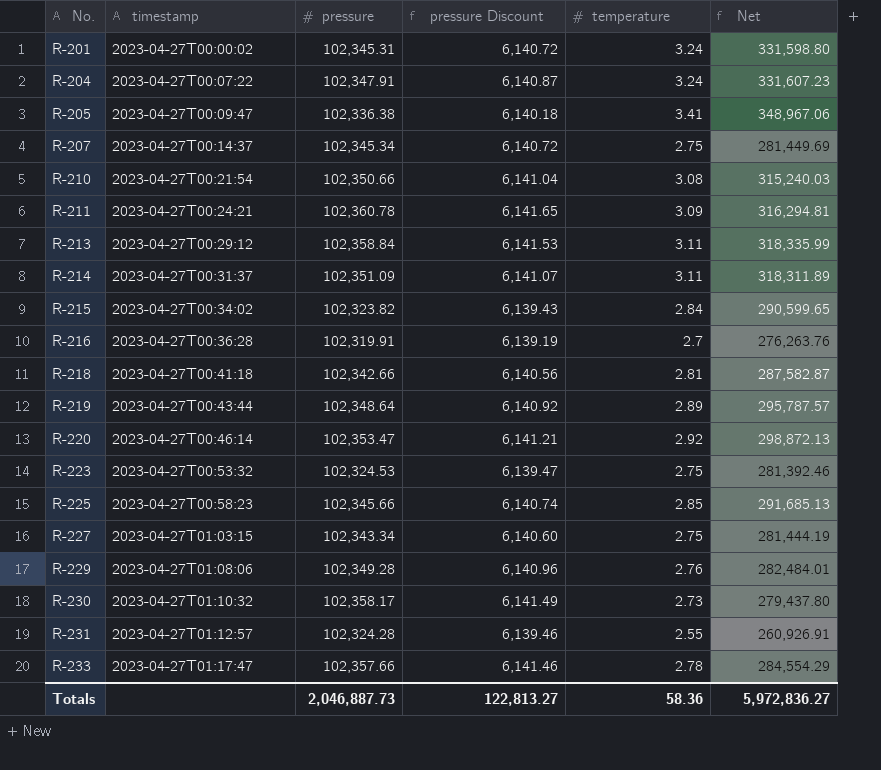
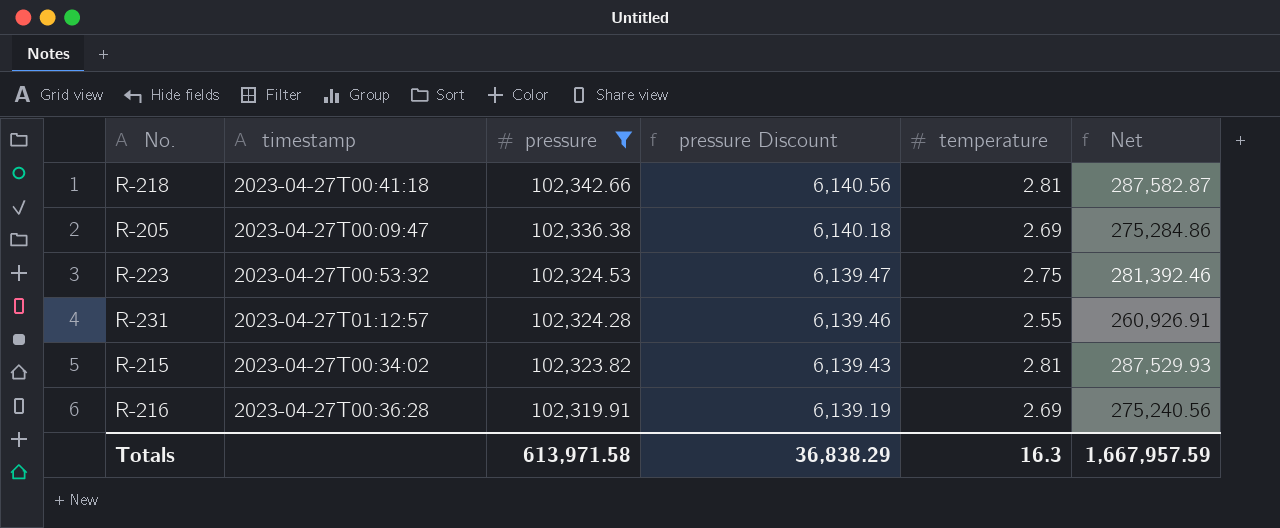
filter: none -> pressure <= 102,342.66
row order: No. ascending -> pressure descending
R-205 | temperature: 3.41 -> 2.69
R-205 | Net: 348,967.06 -> 275,284.86
R-215 | temperature: 2.84 -> 2.81
R-215 | Net: 290,599.65 -> 287,529.93
R-216 | temperature: 2.7 -> 2.69
R-216 | Net: 276,263.76 -> 275,240.56
Totals | pressure: 2,046,887.73 -> 613,971.58
Totals | pressure Discount: 122,813.27 -> 36,838.29
Totals | temperature: 58.36 -> 16.3
Totals | Net: 5,972,836.27 -> 1,667,957.59

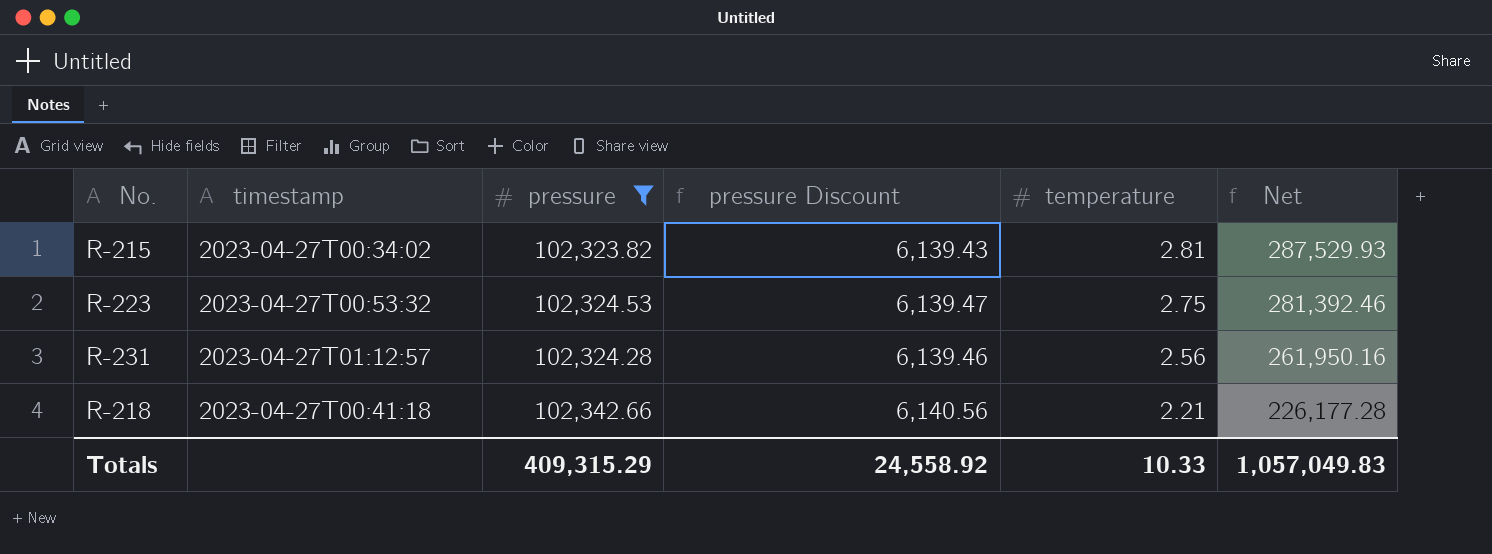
row order: pressure descending -> temperature descending
row R-205: 2023-04-27T00:09:47 | 102,336.38 | 6,140.18 | 2.69 | 275,284.86 -> none
row R-216: 2023-04-27T00:36:28 | 102,319.91 | 6,139.19 | 2.69 | 275,240.56 -> none
R-231 | temperature: 2.55 -> 2.56
R-231 | Net: 260,926.91 -> 261,950.16
R-218 | temperature: 2.81 -> 2.21
R-218 | Net: 287,582.87 -> 226,177.28
Totals | pressure: 613,971.58 -> 409,315.29
Totals | pressure Discount: 36,838.29 -> 24,558.92
Totals | temperature: 16.3 -> 10.33
Totals | Net: 1,667,957.59 -> 1,057,049.83

